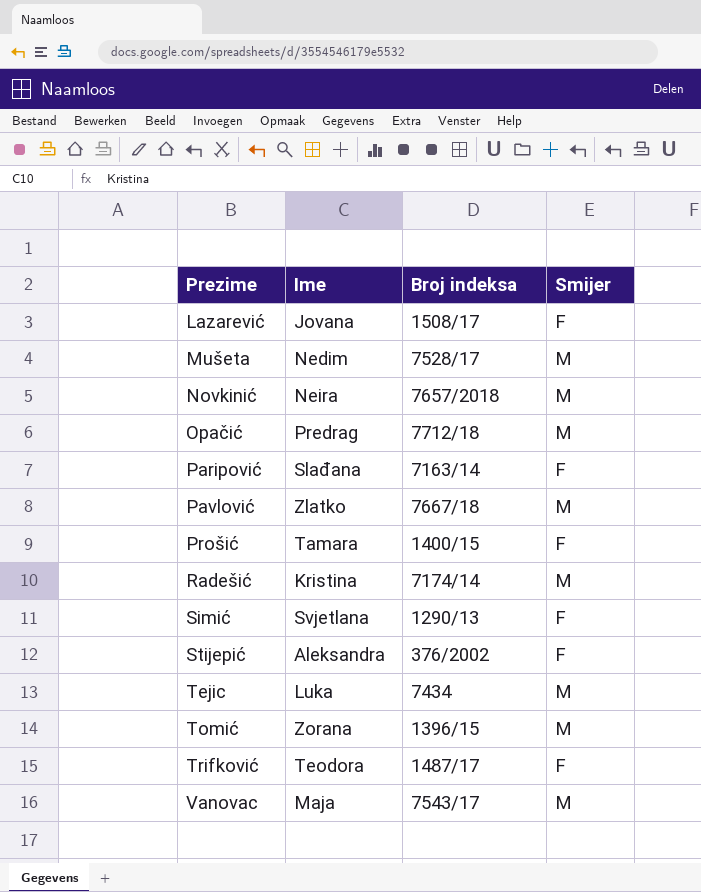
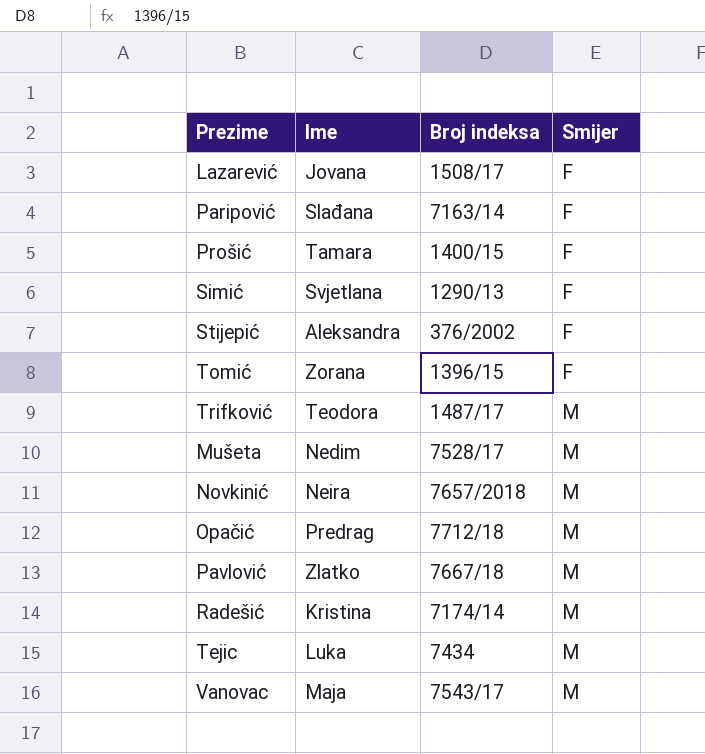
row order: Prezime ascending -> Smijer ascending
Tomić | Smijer: M -> F
Trifković | Smijer: F -> M

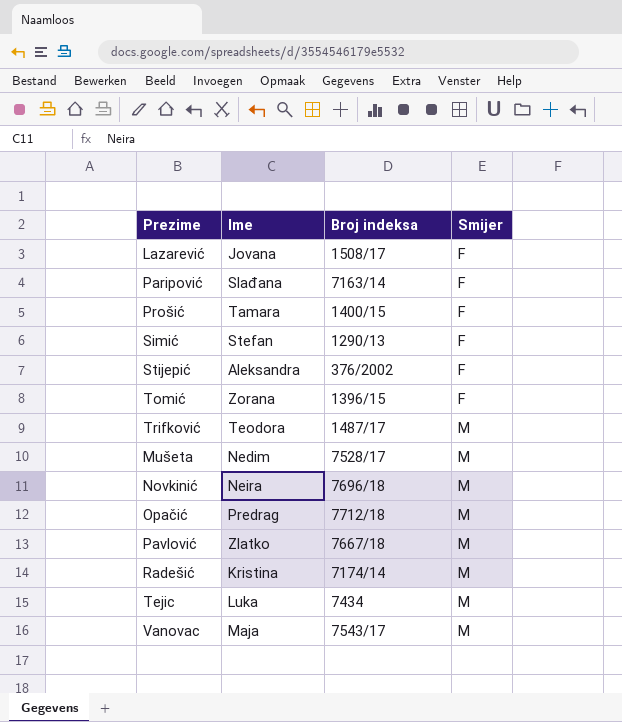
Simić | Ime: Svjetlana -> Stefan
Novkinić | Broj indeksa: 7657/2018 -> 7696/18

